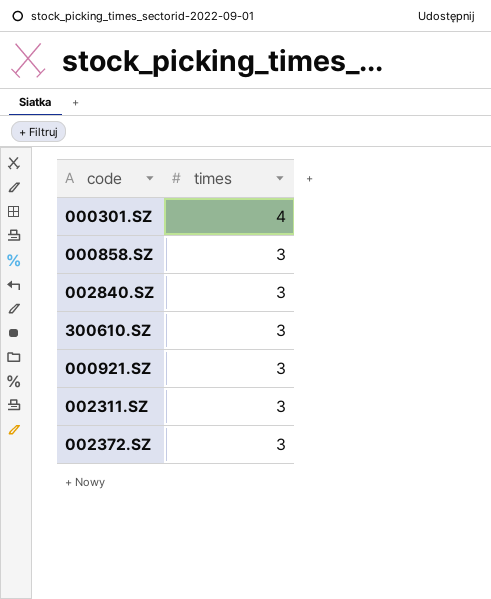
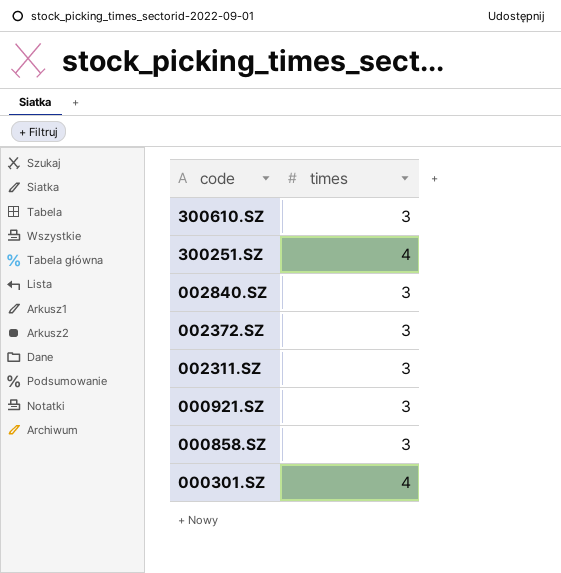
row order: times descending -> code descending
row 300251.SZ: none -> 4

